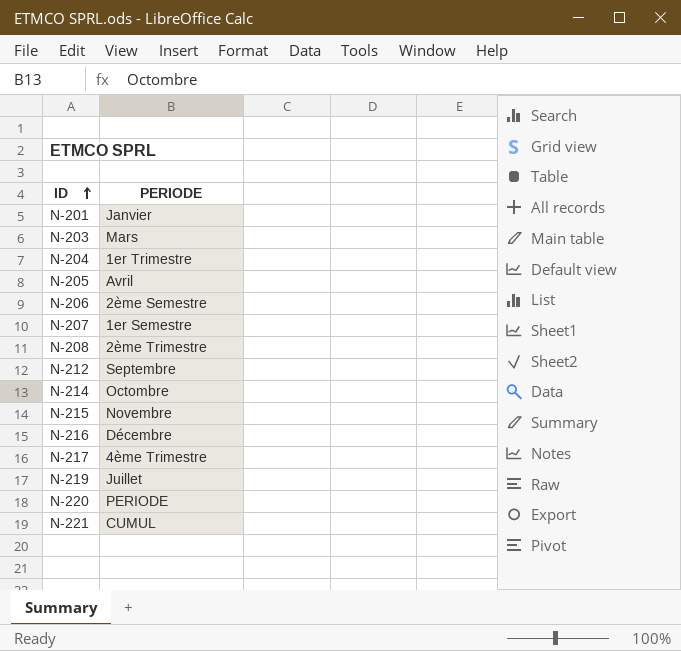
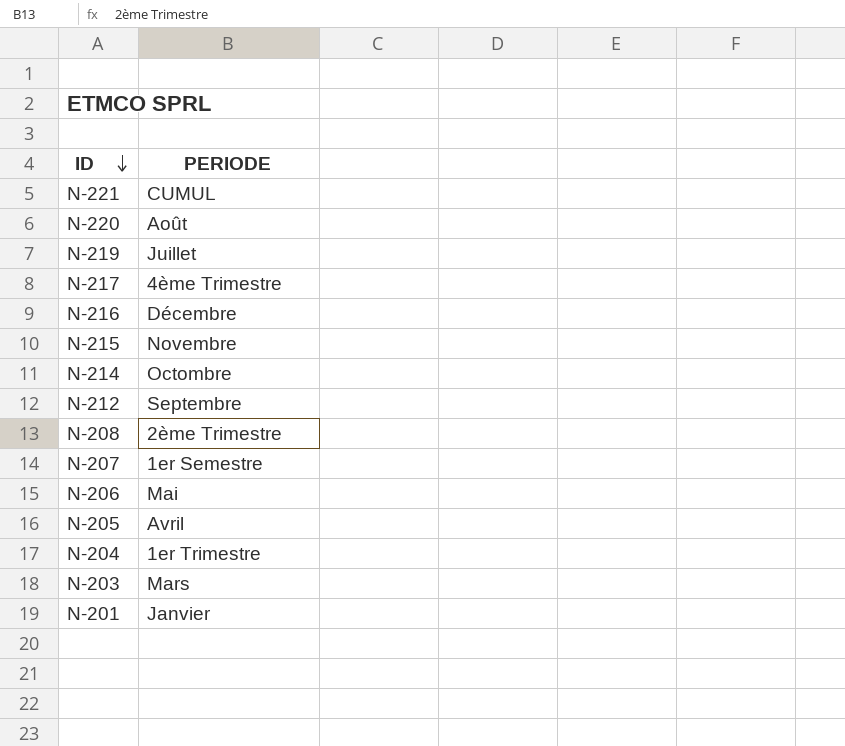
row order: ID ascending -> ID descending
N-220 | PERIODE: PERIODE -> Août
N-206 | PERIODE: 2ème Semestre -> Mai

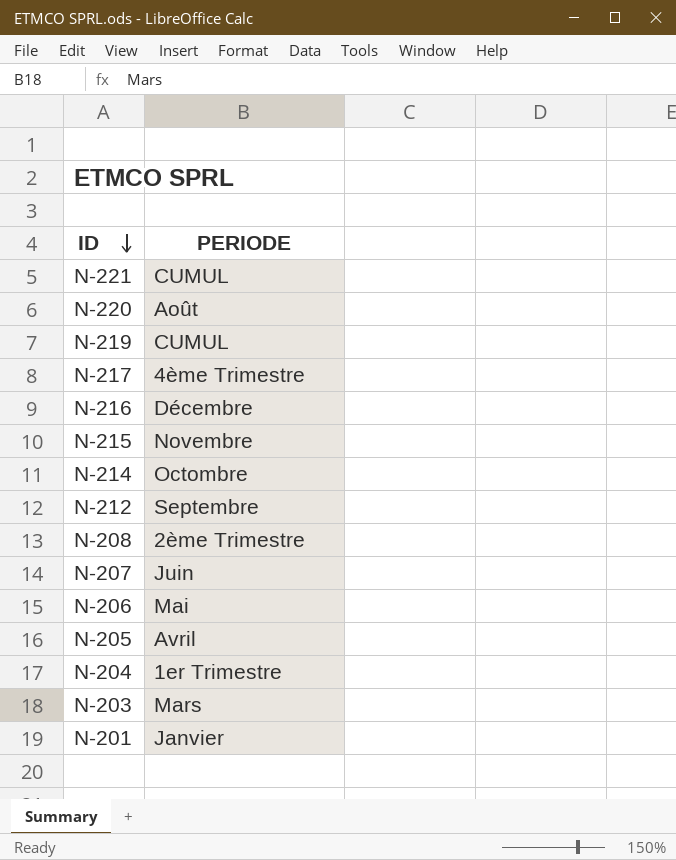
N-219 | PERIODE: Juillet -> CUMUL
N-207 | PERIODE: 1er Semestre -> Juin

